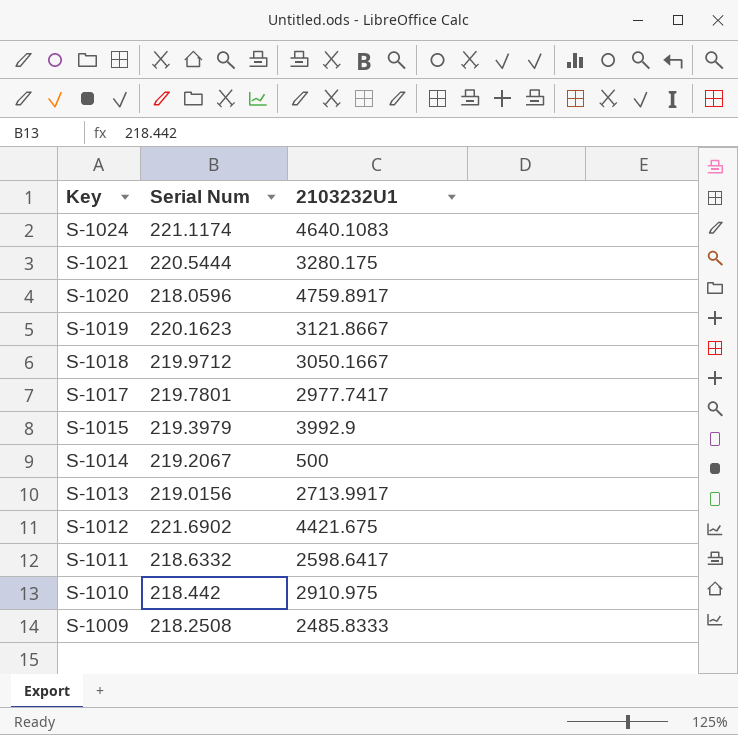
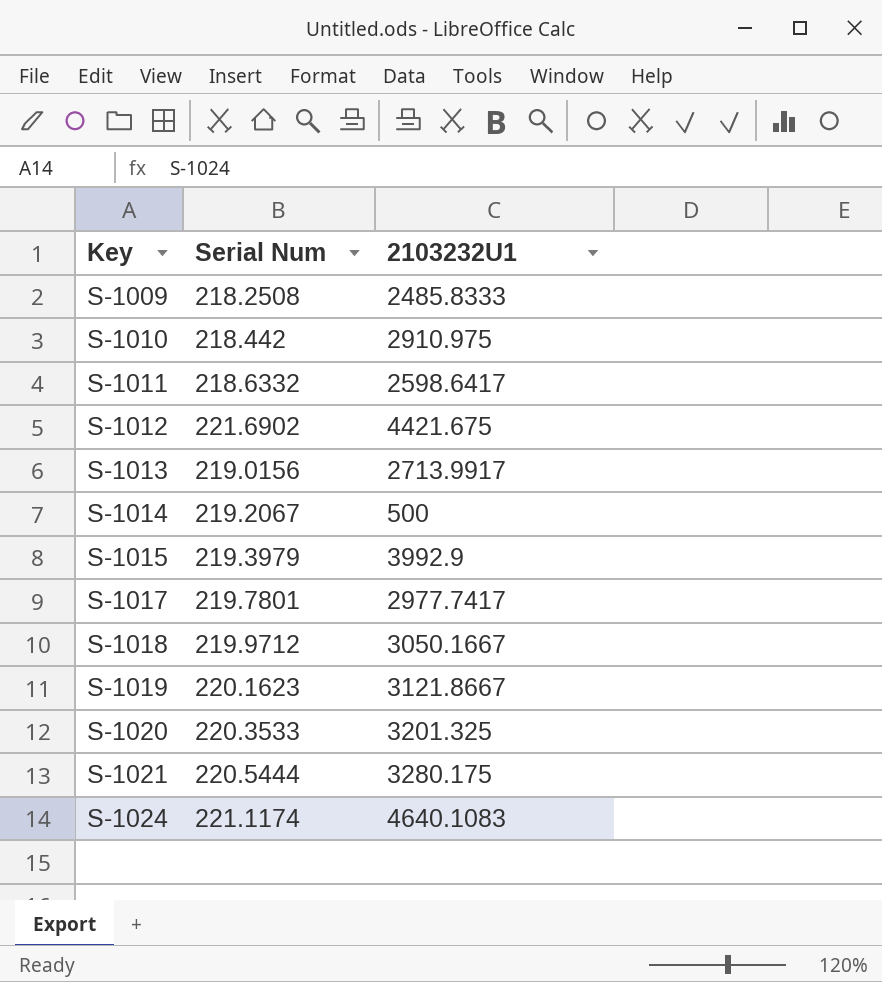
row order: Key descending -> Key ascending
S-1020 | Serial Num: 218.0596 -> 220.3533
S-1020 | 2103232U1: 4759.8917 -> 3201.325

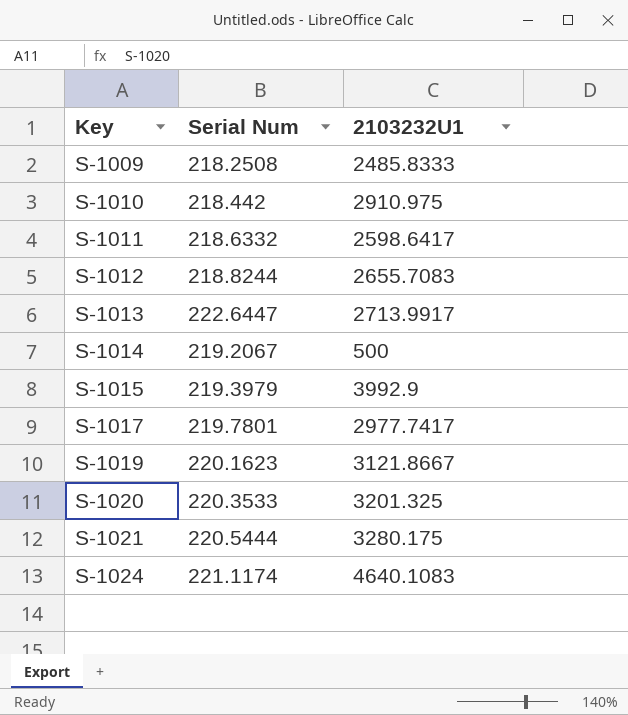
row S-1018: 219.9712 | 3050.1667 -> none
S-1012 | Serial Num: 221.6902 -> 218.8244
S-1012 | 2103232U1: 4421.675 -> 2655.7083
S-1013 | Serial Num: 219.0156 -> 222.6447

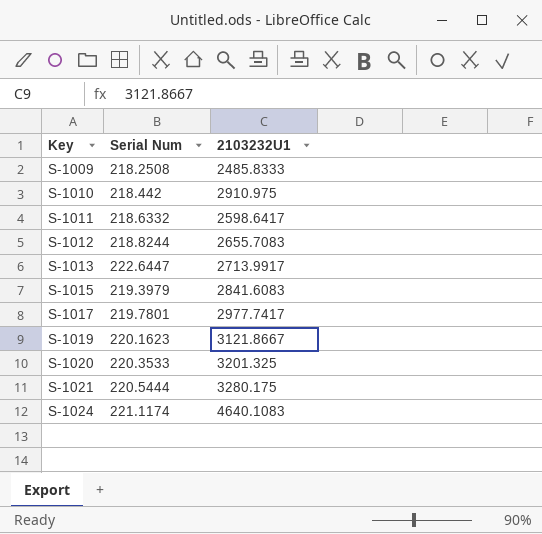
row S-1014: 219.2067 | 500 -> none
S-1015 | 2103232U1: 3992.9 -> 2841.6083

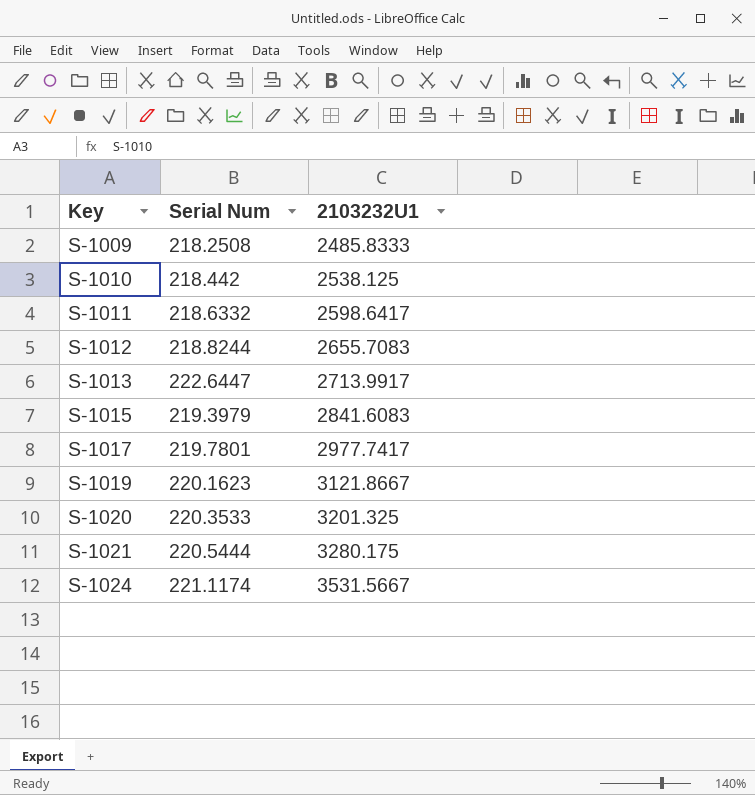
S-1010 | 2103232U1: 2910.975 -> 2538.125
S-1024 | 2103232U1: 4640.1083 -> 3531.5667

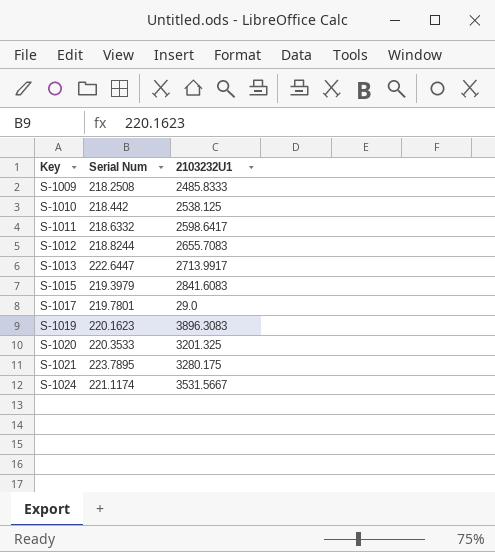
S-1017 | 2103232U1: 2977.7417 -> 29.0
S-1019 | 2103232U1: 3121.8667 -> 3896.3083
S-1021 | Serial Num: 220.5444 -> 223.7895

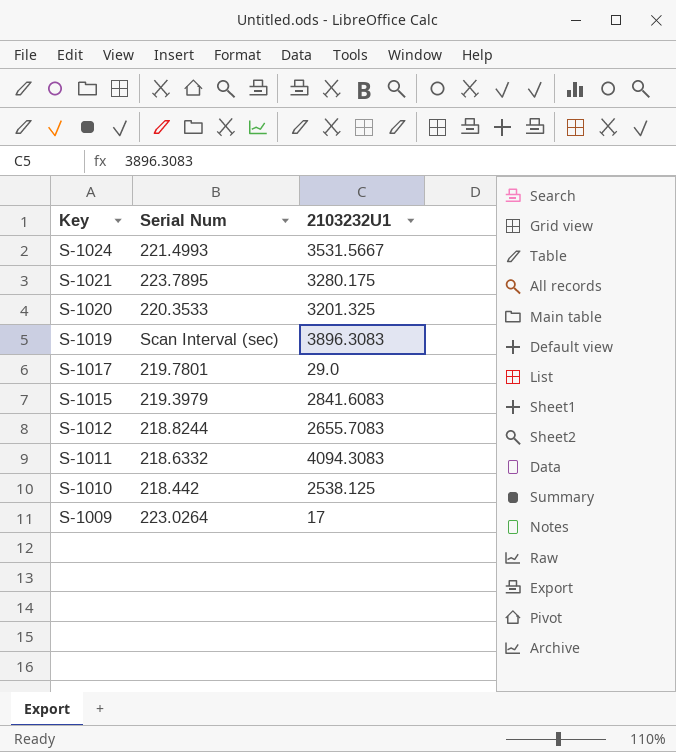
row order: Key ascending -> Key descending
row S-1013: 222.6447 | 2713.9917 -> none
S-1024 | Serial Num: 221.1174 -> 221.4993
S-1019 | Serial Num: 220.1623 -> Scan Interval (sec)
S-1011 | 2103232U1: 2598.6417 -> 4094.3083
S-1009 | Serial Num: 218.2508 -> 223.0264
S-1009 | 2103232U1: 2485.8333 -> 17

